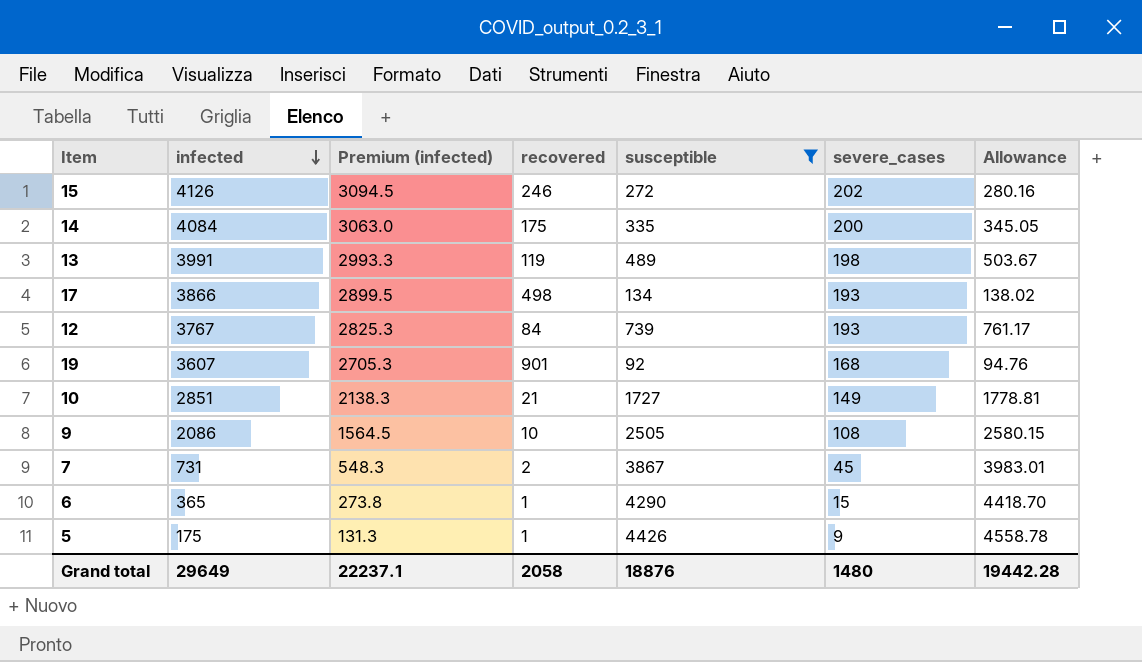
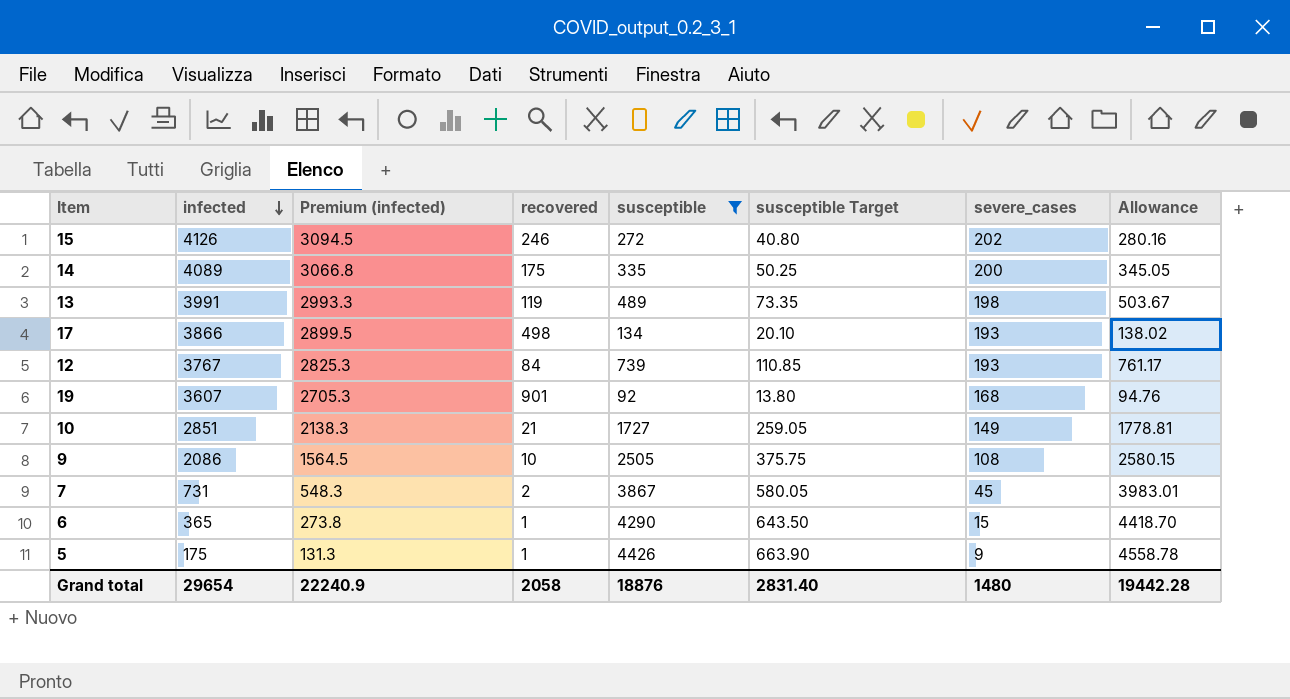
column susceptible Target | formula: none -> [susceptible] * 0.15
14 | infected: 4084 -> 4089
14 | Premium (infected): 3063.0 -> 3066.8
Grand total | infected: 29649 -> 29654
Grand total | Premium (infected): 22237.1 -> 22240.9

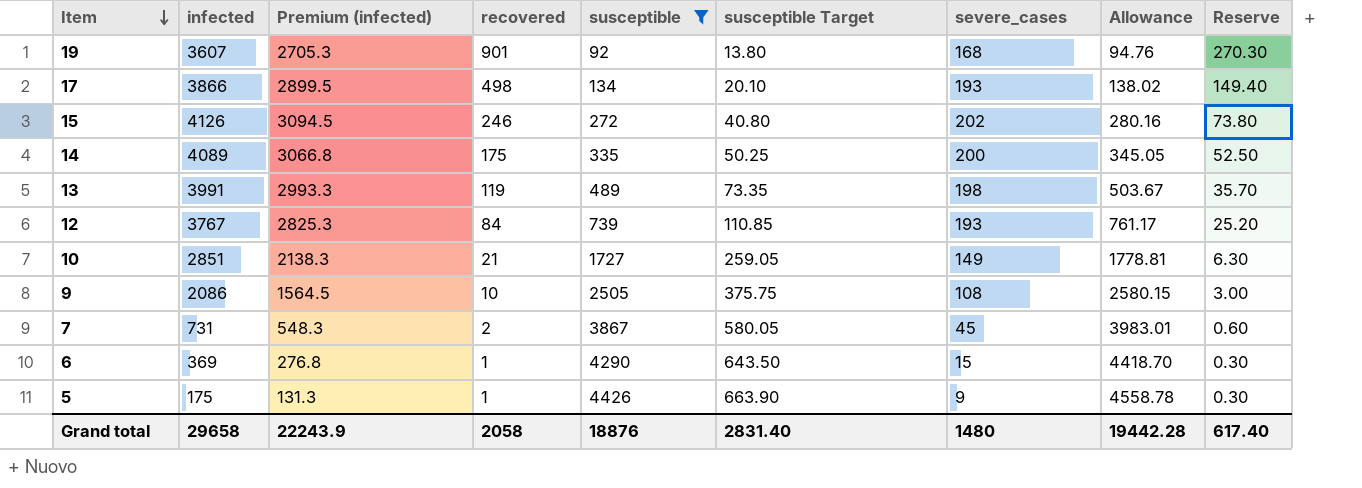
row order: infected descending -> Item descending
column Reserve | formula: none -> [recovered] * 0.3
6 | infected: 365 -> 369
6 | Premium (infected): 273.8 -> 276.8
Grand total | infected: 29654 -> 29658
Grand total | Premium (infected): 22240.9 -> 22243.9

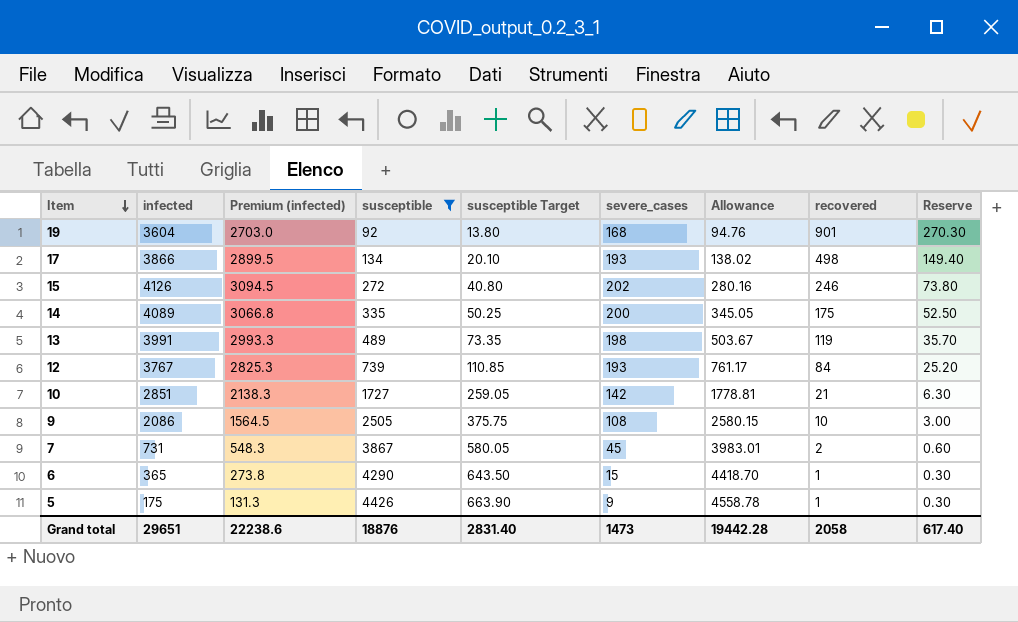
column recovered | position: 4 -> 8
19 | infected: 3607 -> 3604
19 | Premium (infected): 2705.3 -> 2703.0
10 | severe_cases: 149 -> 142
6 | infected: 369 -> 365
6 | Premium (infected): 276.8 -> 273.8
Grand total | infected: 29658 -> 29651
Grand total | Premium (infected): 22243.9 -> 22238.6
Grand total | severe_cases: 1480 -> 1473

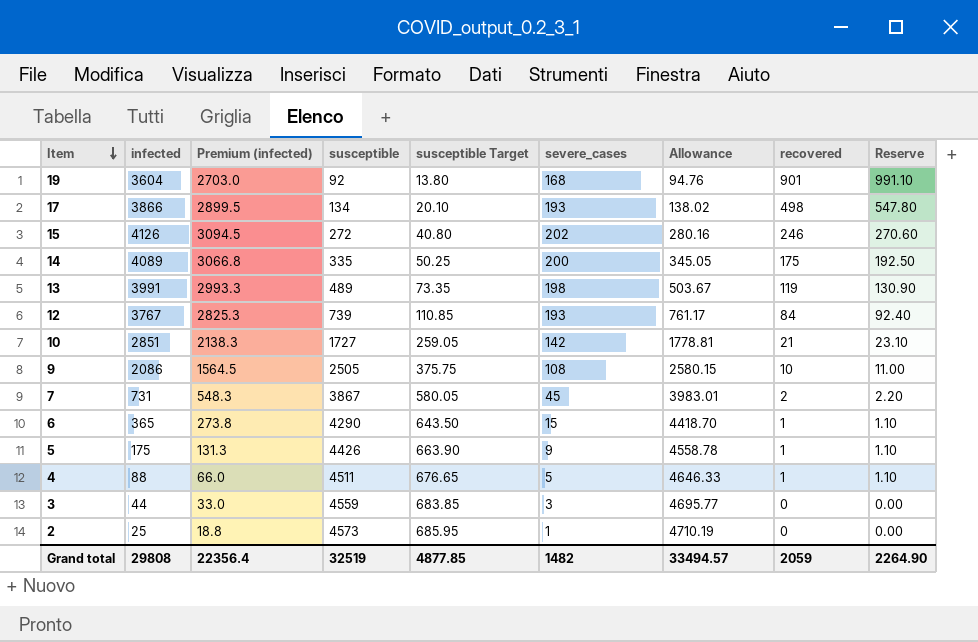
filter: susceptible <= 4426 -> none
column Reserve | formula: [recovered] * 0.3 -> [recovered] * 1.1
Grand total | infected: 29651 -> 29808
Grand total | Premium (infected): 22238.6 -> 22356.4
Grand total | susceptible: 18876 -> 32519
Grand total | susceptible Target: 2831.40 -> 4877.85
Grand total | severe_cases: 1473 -> 1482
Grand total | Allowance: 19442.28 -> 33494.57
Grand total | recovered: 2058 -> 2059
Grand total | Reserve: 617.40 -> 2264.90

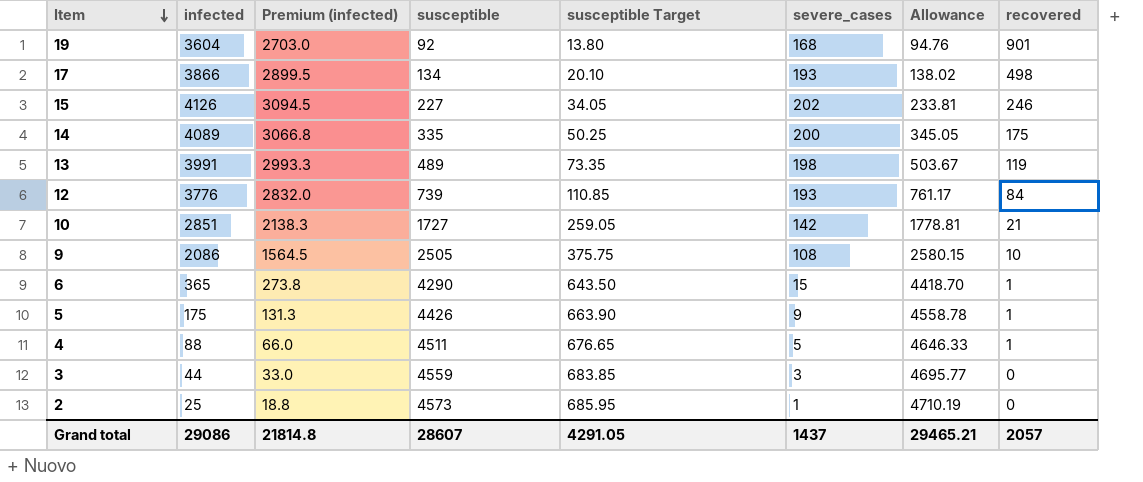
column Reserve | formula: [recovered] * 1.1 -> none
row 7: 731 | 548.3 | 3867 | 580.05 | 45 | 3983.01 | 2 | 2.20 -> none
15 | susceptible: 272 -> 227
15 | susceptible Target: 40.80 -> 34.05
15 | Allowance: 280.16 -> 233.81
12 | infected: 3767 -> 3776
12 | Premium (infected): 2825.3 -> 2832.0
Grand total | infected: 29808 -> 29086
Grand total | Premium (infected): 22356.4 -> 21814.8
Grand total | susceptible: 32519 -> 28607
Grand total | susceptible Target: 4877.85 -> 4291.05
Grand total | severe_cases: 1482 -> 1437
Grand total | Allowance: 33494.57 -> 29465.21
Grand total | recovered: 2059 -> 2057

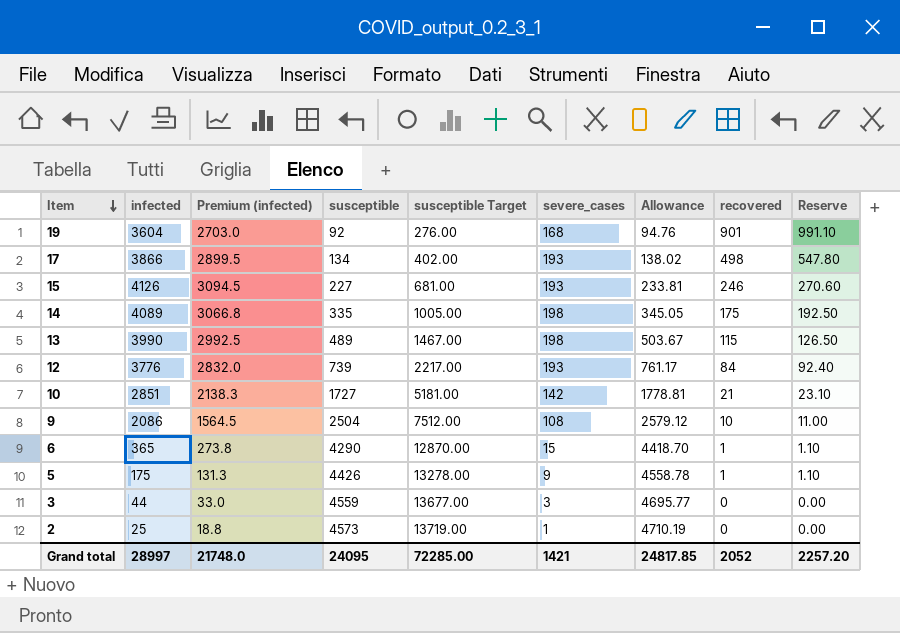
column susceptible Target | formula: [susceptible] * 0.15 -> [susceptible] * 3
column Reserve | formula: none -> [recovered] * 1.1
row 4: 88 | 66.0 | 4511 | 676.65 | 5 | 4646.33 | 1 -> none
15 | severe_cases: 202 -> 193
14 | severe_cases: 200 -> 198
13 | infected: 3991 -> 3990
13 | Premium (infected): 2993.3 -> 2992.5
13 | recovered: 119 -> 115
9 | susceptible: 2505 -> 2504
9 | Allowance: 2580.15 -> 2579.12
Grand total | infected: 29086 -> 28997
Grand total | Premium (infected): 21814.8 -> 21748.0
Grand total | susceptible: 28607 -> 24095
Grand total | susceptible Target: 4291.05 -> 72285.00
Grand total | severe_cases: 1437 -> 1421
Grand total | Allowance: 29465.21 -> 24817.85
Grand total | recovered: 2057 -> 2052

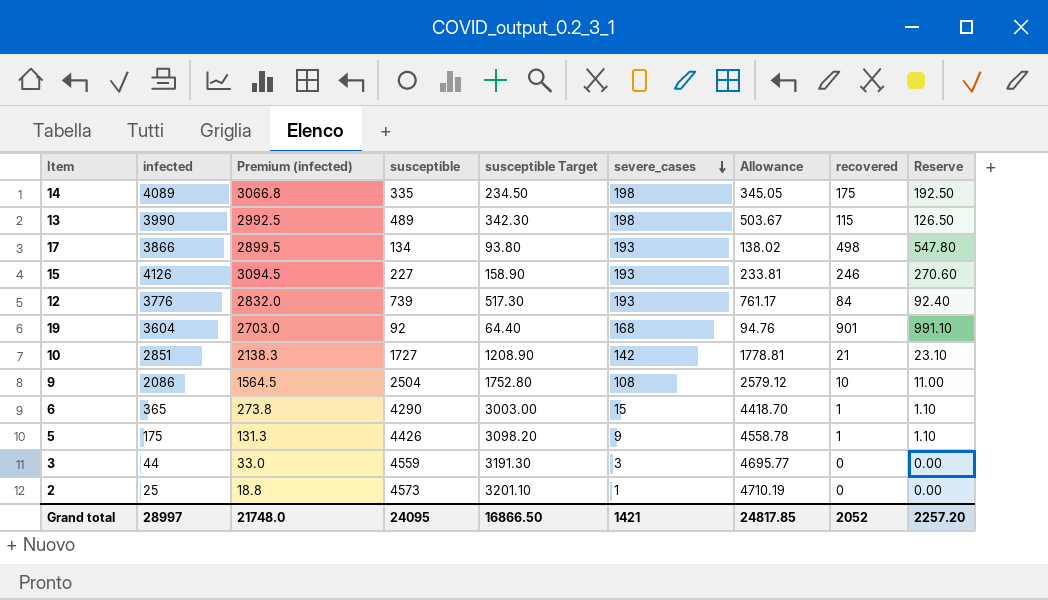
row order: Item descending -> severe_cases descending
column susceptible Target | formula: [susceptible] * 3 -> [susceptible] * 0.7
Grand total | susceptible Target: 72285.00 -> 16866.50

